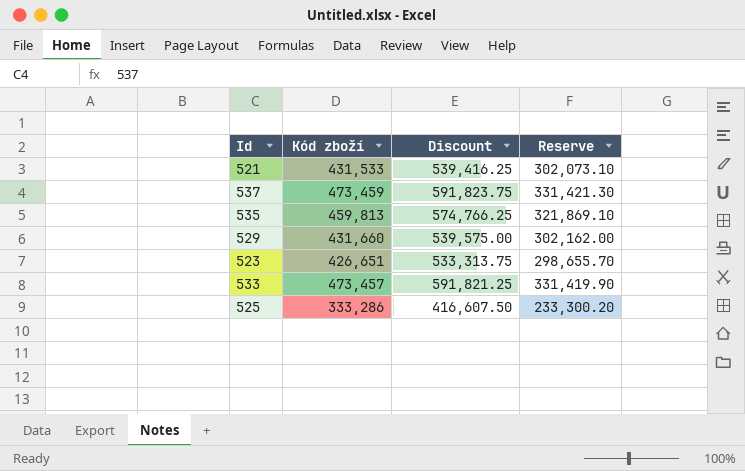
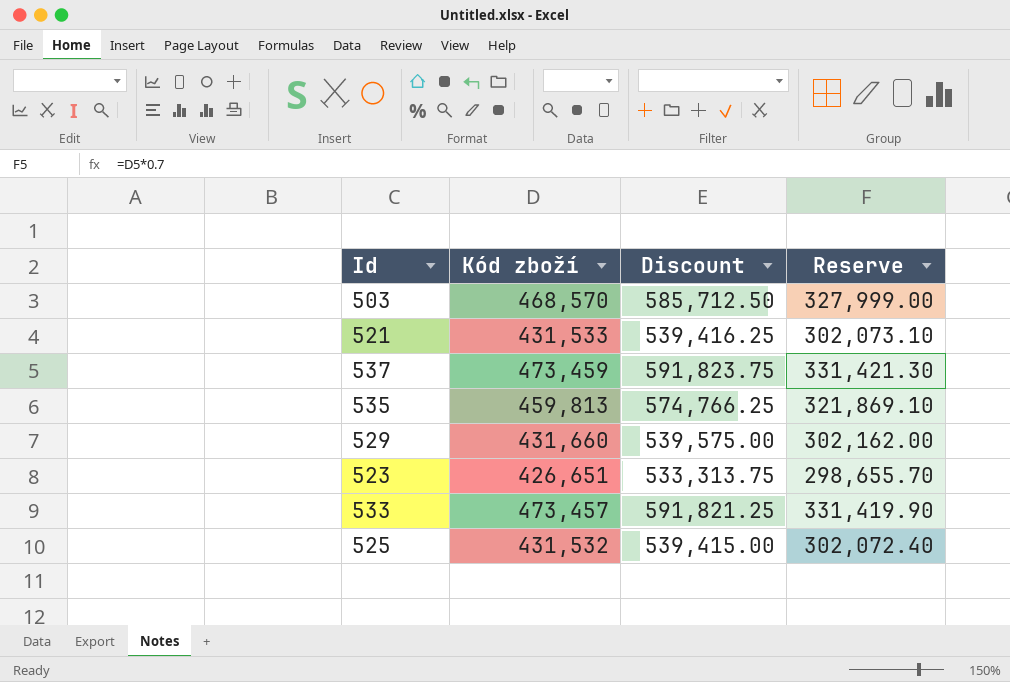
row 503: none -> 468,570 | 585,712.50 | 327,999.00
525 | Kód zboží: 333,286 -> 431,532
525 | Discount: 416,607.50 -> 539,415.00
525 | Reserve: 233,300.20 -> 302,072.40

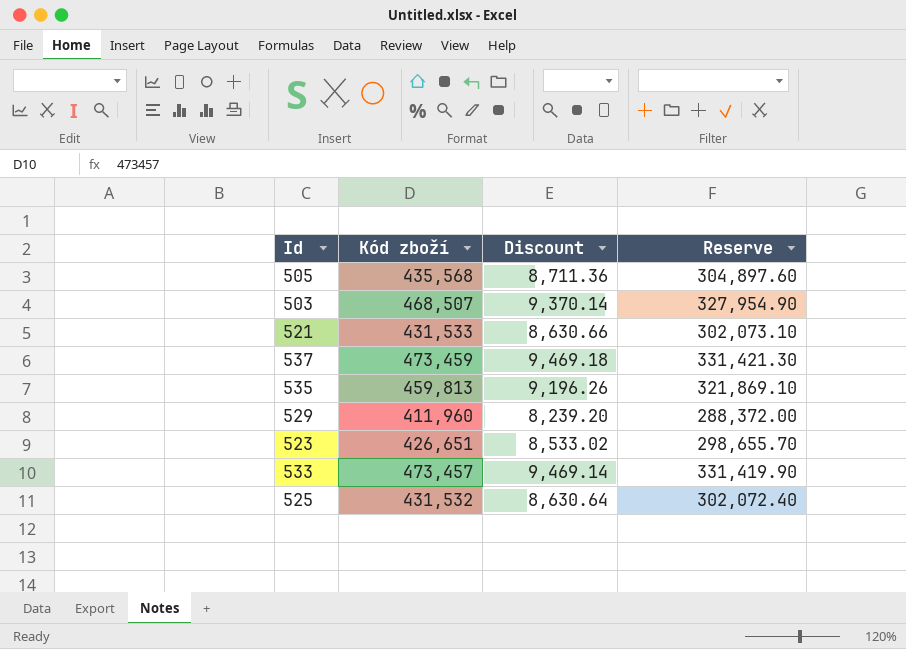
column Discount | formula: [Kód zboží] * 1.25 -> [Kód zboží] * 0.02
row 505: none -> 435,568 | 8,711.36 | 304,897.60
503 | Kód zboží: 468,570 -> 468,507
503 | Reserve: 327,999.00 -> 327,954.90
529 | Kód zboží: 431,660 -> 411,960
529 | Reserve: 302,162.00 -> 288,372.00

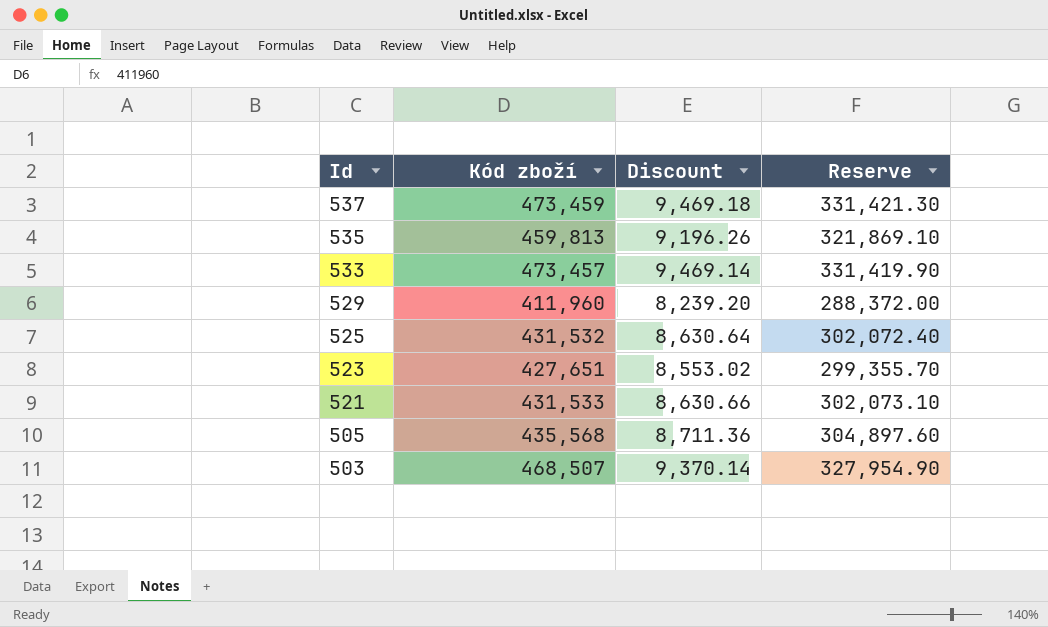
row order: none -> Id descending
523 | Kód zboží: 426,651 -> 427,651
523 | Discount: 8,533.02 -> 8,553.02
523 | Reserve: 298,655.70 -> 299,355.70

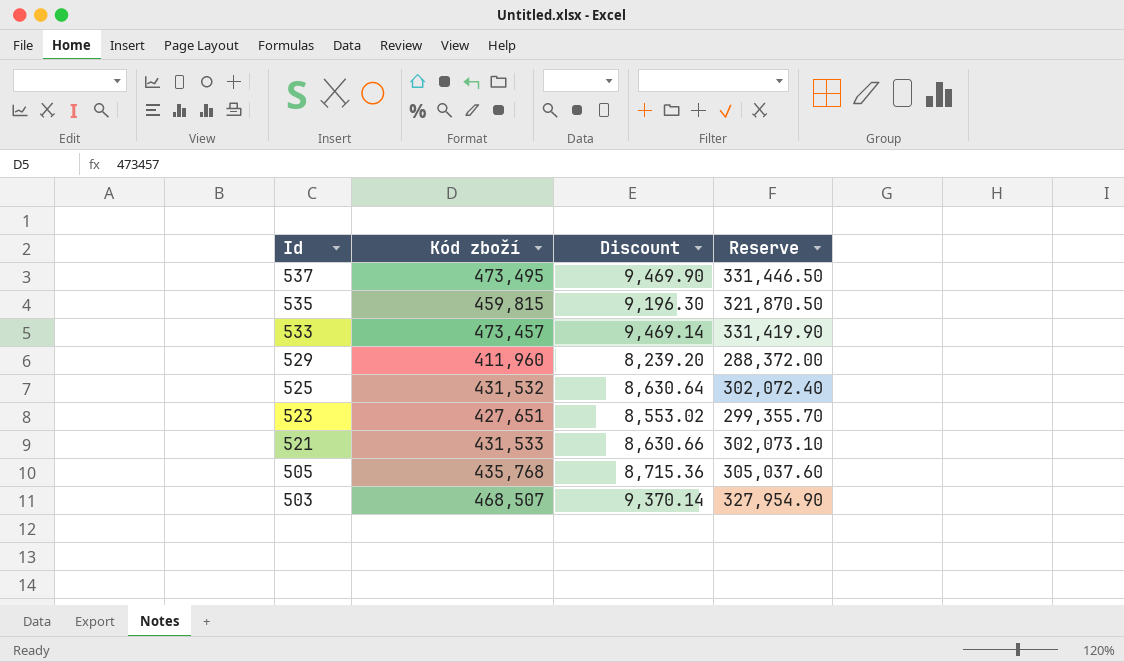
537 | Kód zboží: 473,459 -> 473,495
537 | Discount: 9,469.18 -> 9,469.90
537 | Reserve: 331,421.30 -> 331,446.50
535 | Kód zboží: 459,813 -> 459,815
535 | Discount: 9,196.26 -> 9,196.30
535 | Reserve: 321,869.10 -> 321,870.50
505 | Kód zboží: 435,568 -> 435,768
505 | Discount: 8,711.36 -> 8,715.36
505 | Reserve: 304,897.60 -> 305,037.60

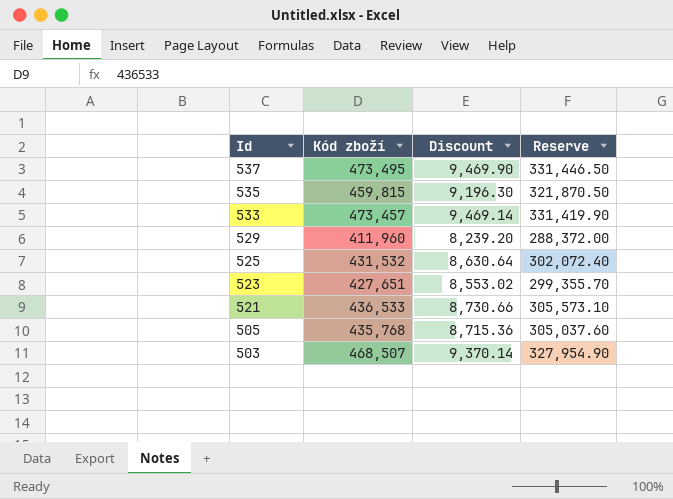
521 | Kód zboží: 431,533 -> 436,533
521 | Discount: 8,630.66 -> 8,730.66
521 | Reserve: 302,073.10 -> 305,573.10

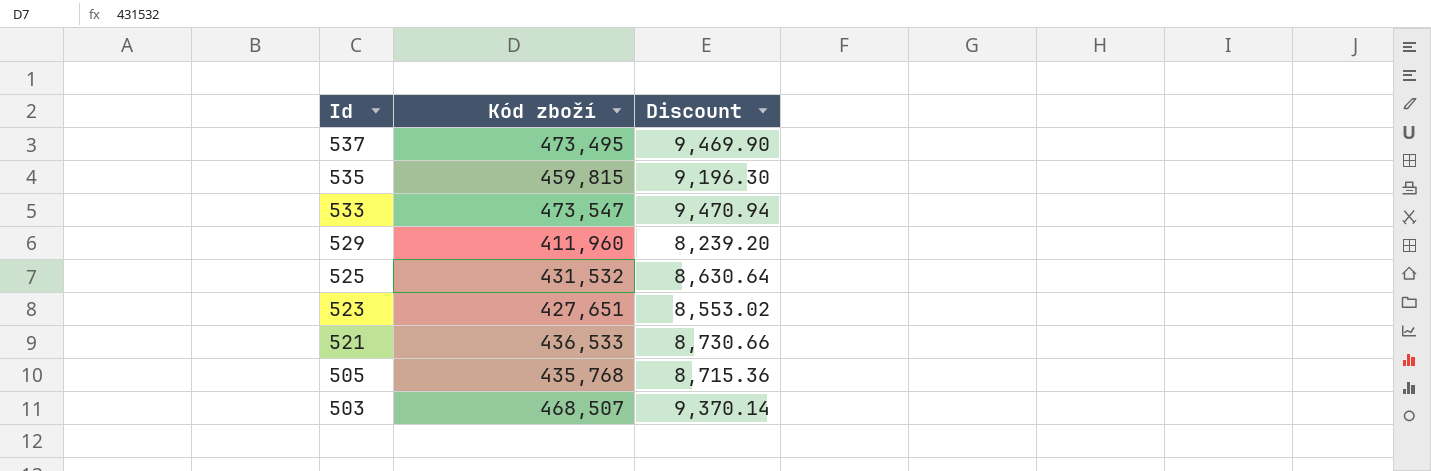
column Reserve | formula: [Kód zboží] * 0.7 -> none
533 | Kód zboží: 473,457 -> 473,547
533 | Discount: 9,469.14 -> 9,470.94

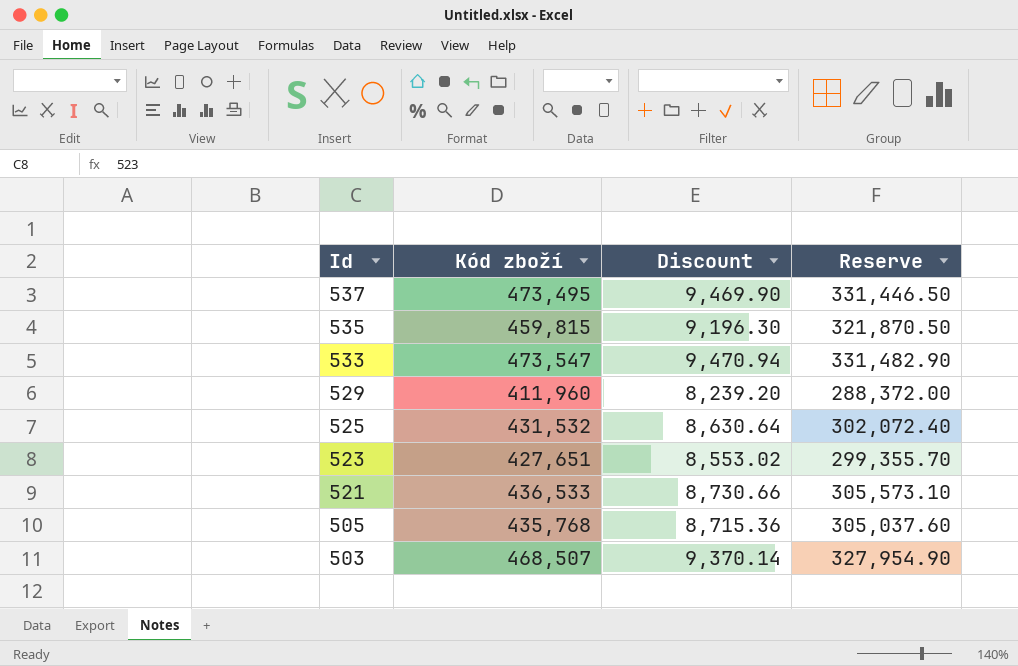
column Reserve | formula: none -> [Kód zboží] * 0.7

